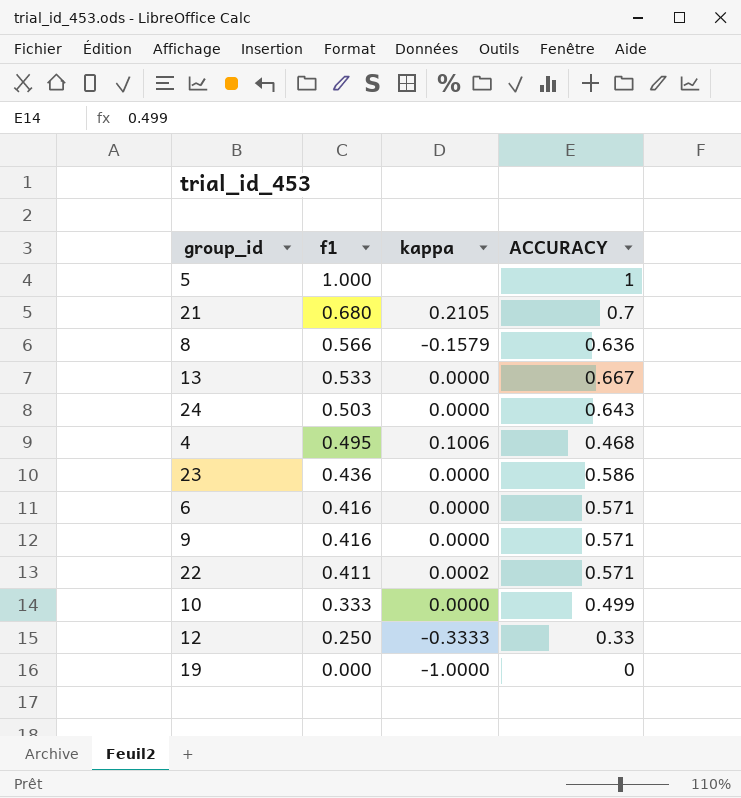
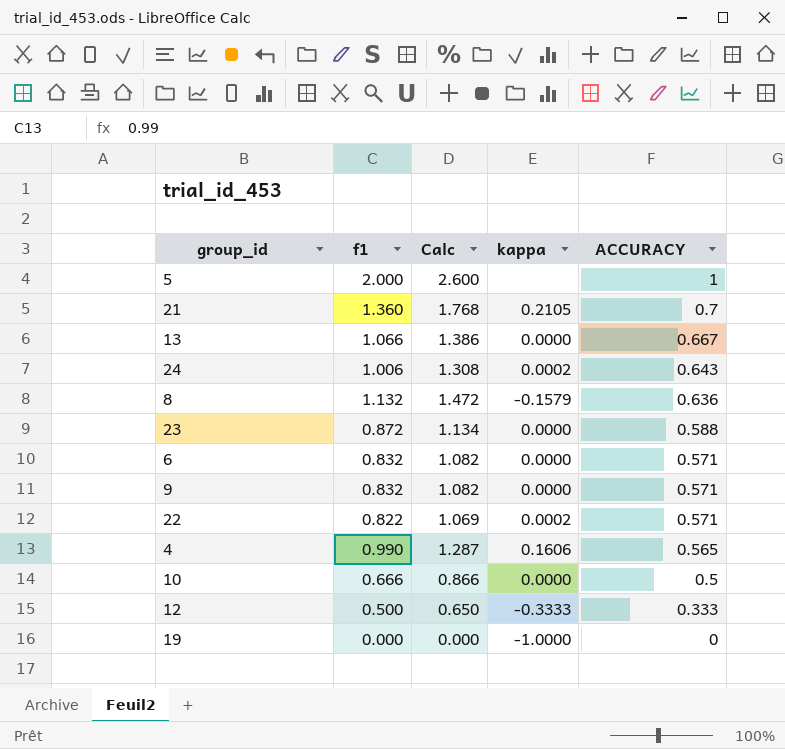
row order: f1 descending -> ACCURACY descending
column Calc | formula: none -> [f1] * 1.3
5 | f1: 1.000 -> 2.000
21 | f1: 0.680 -> 1.360
13 | f1: 0.533 -> 1.066
24 | f1: 0.503 -> 1.006
24 | kappa: 0.0000 -> 0.0002
8 | f1: 0.566 -> 1.132
23 | f1: 0.436 -> 0.872
23 | ACCURACY: 0.586 -> 0.588
6 | f1: 0.416 -> 0.832
9 | f1: 0.416 -> 0.832
22 | f1: 0.411 -> 0.822
4 | f1: 0.495 -> 0.990
4 | kappa: 0.1006 -> 0.1606
4 | ACCURACY: 0.468 -> 0.565
10 | f1: 0.333 -> 0.666
10 | ACCURACY: 0.499 -> 0.5
12 | f1: 0.250 -> 0.500
12 | ACCURACY: 0.33 -> 0.333

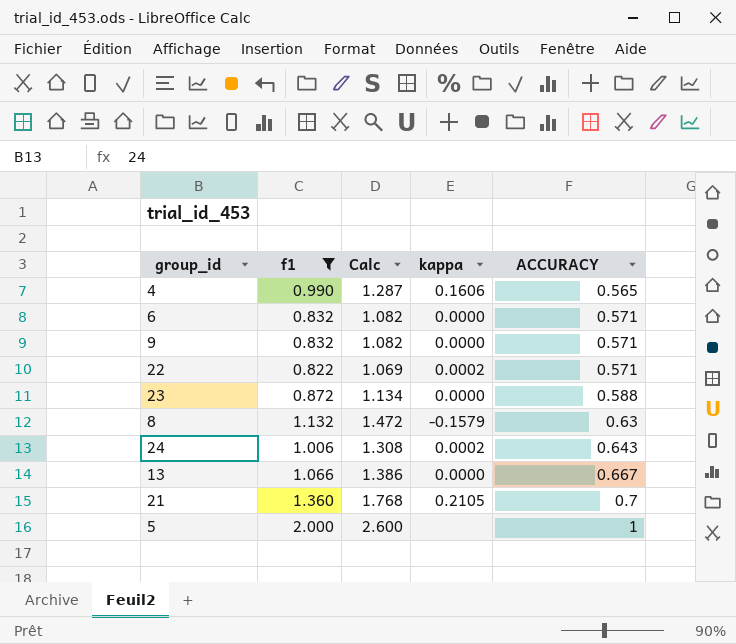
filter: none -> f1 >= 0.822
row order: ACCURACY descending -> ACCURACY ascending
8 | ACCURACY: 0.636 -> 0.63

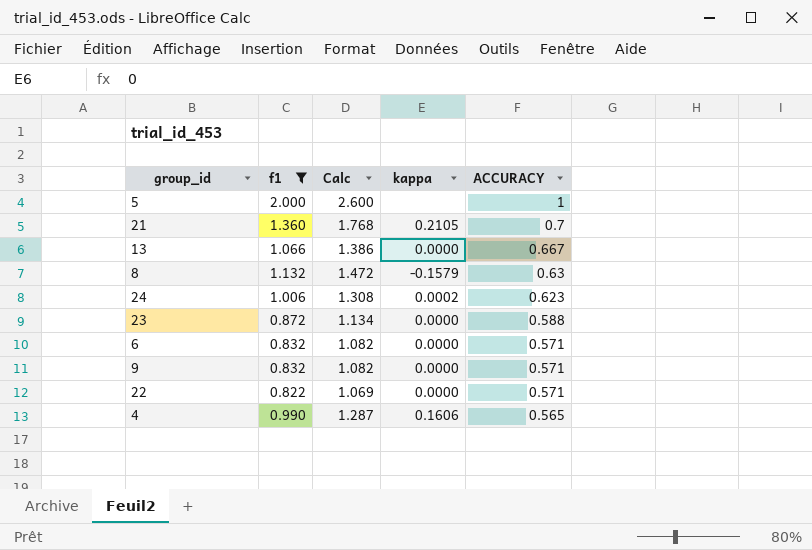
row order: ACCURACY ascending -> ACCURACY descending
24 | ACCURACY: 0.643 -> 0.623
22 | kappa: 0.0002 -> 0.0000

